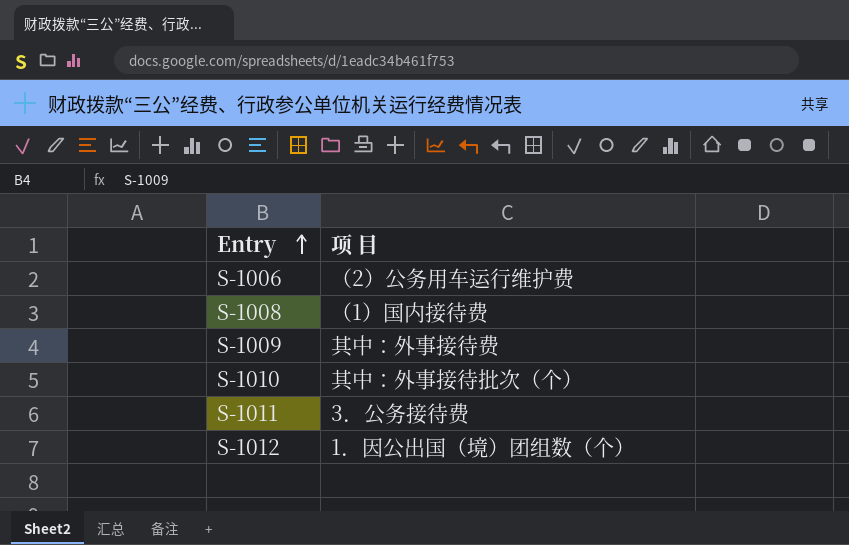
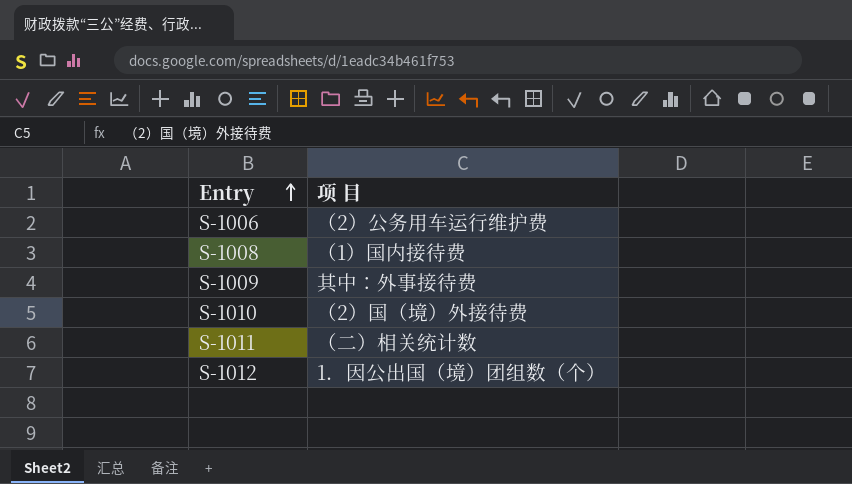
S-1010 | 项 目: 其中：外事接待批次（个） -> （2）国（境）外接待费
S-1011 | 项 目: 3．公务接待费 -> （二）相关统计数

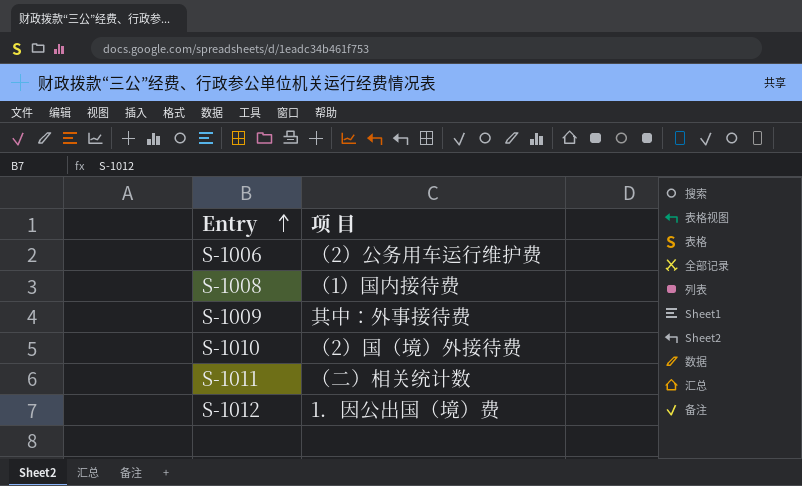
S-1012 | 项 目: 1．因公出国（境）团组数（个） -> 1．因公出国（境）费

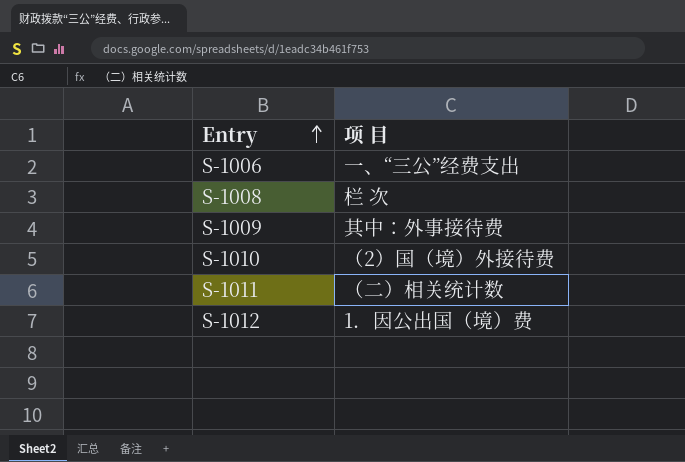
S-1006 | 项 目: （2）公务用车运行维护费 -> 一、“三公”经费支出
S-1008 | 项 目: （1）国内接待费 -> 栏 次

